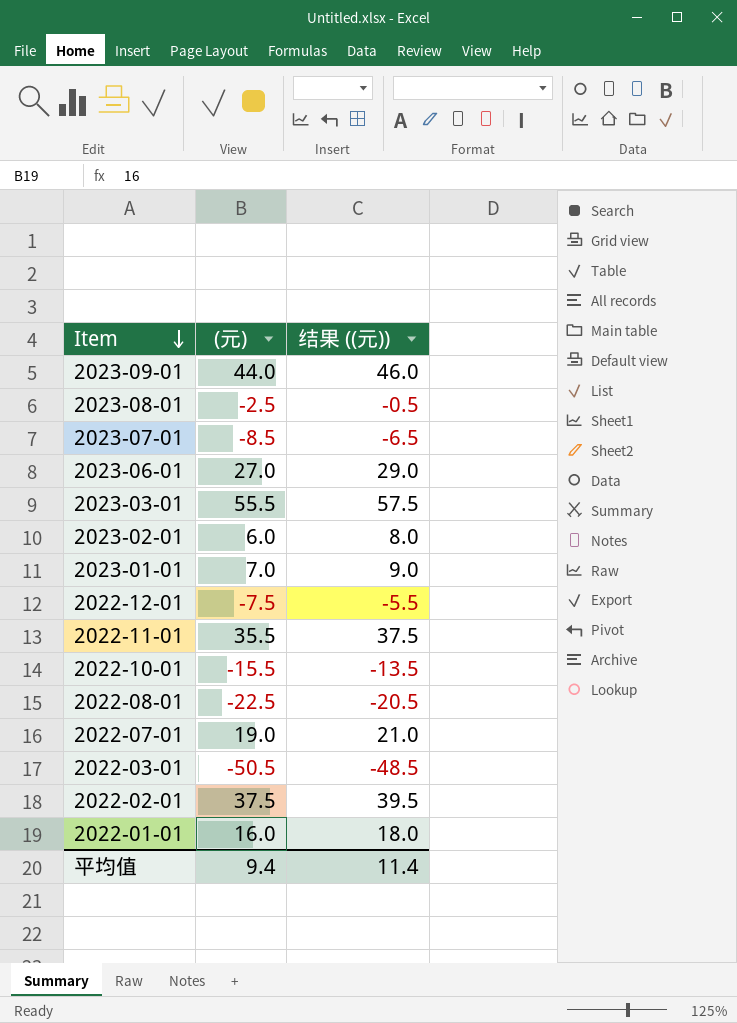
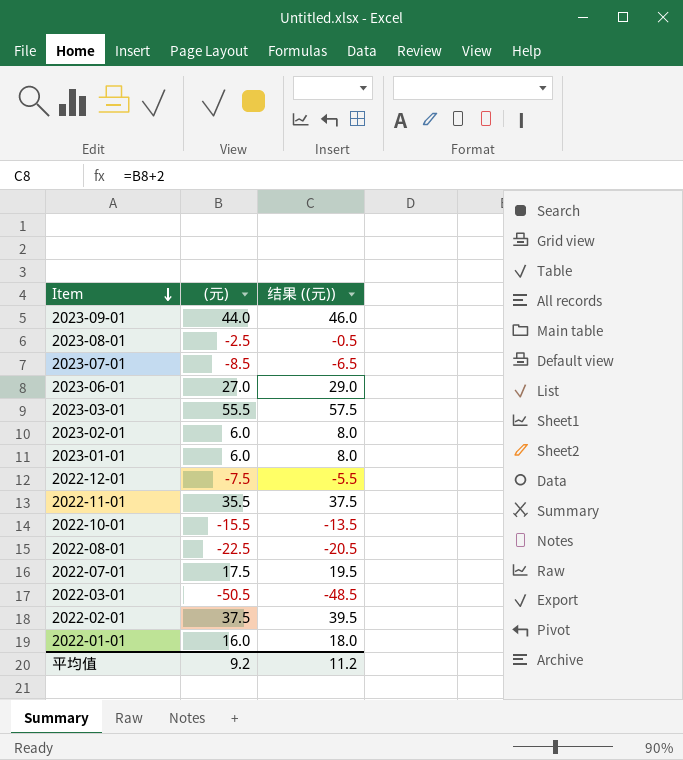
2023-01-01 | (元): 7.0 -> 6.0
2023-01-01 | 结果 ((元)): 9.0 -> 8.0
2022-07-01 | (元): 19.0 -> 17.5
2022-07-01 | 结果 ((元)): 21.0 -> 19.5
平均值 | (元): 9.4 -> 9.2
平均值 | 结果 ((元)): 11.4 -> 11.2

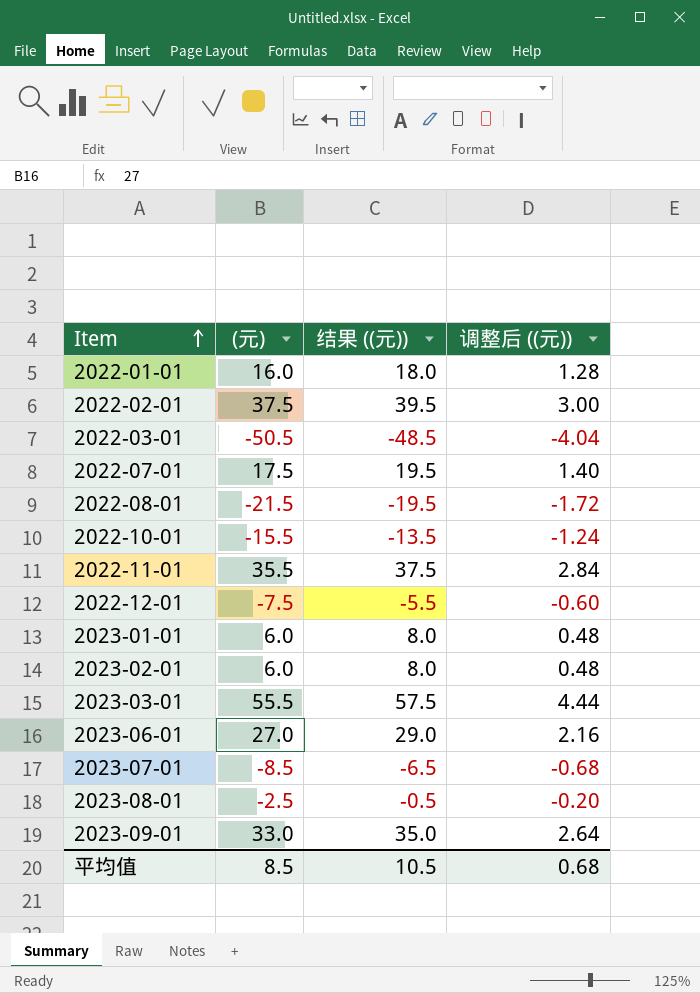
row order: Item descending -> Item ascending
column 调整后 ((元)) | formula: none -> [(元)] * 0.08
2022-08-01 | (元): -22.5 -> -21.5
2022-08-01 | 结果 ((元)): -20.5 -> -19.5
2023-09-01 | (元): 44.0 -> 33.0
2023-09-01 | 结果 ((元)): 46.0 -> 35.0
平均值 | (元): 9.2 -> 8.5
平均值 | 结果 ((元)): 11.2 -> 10.5

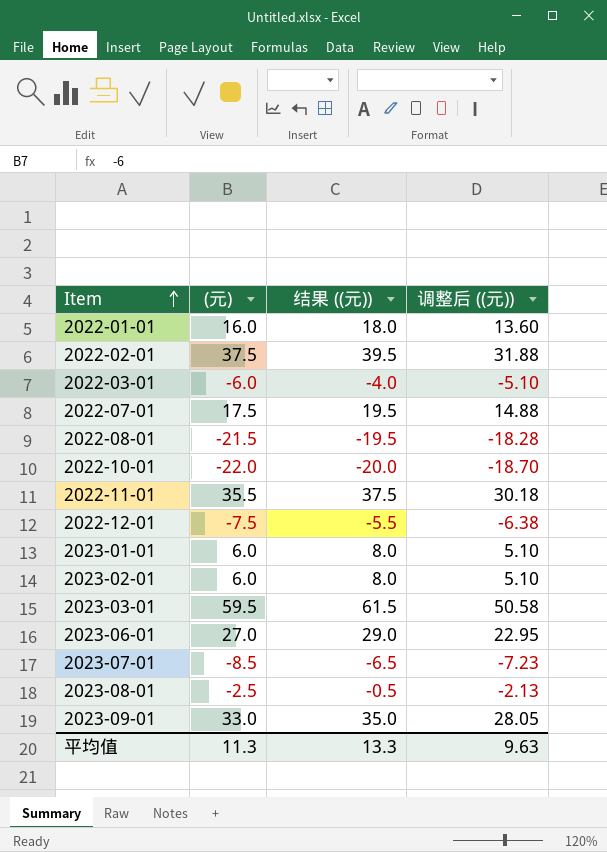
column 调整后 ((元)) | formula: [(元)] * 0.08 -> [(元)] * 0.85
2022-03-01 | (元): -50.5 -> -6.0
2022-03-01 | 结果 ((元)): -48.5 -> -4.0
2022-10-01 | (元): -15.5 -> -22.0
2022-10-01 | 结果 ((元)): -13.5 -> -20.0
2023-03-01 | (元): 55.5 -> 59.5
2023-03-01 | 结果 ((元)): 57.5 -> 61.5
平均值 | (元): 8.5 -> 11.3
平均值 | 结果 ((元)): 10.5 -> 13.3
平均值 | 调整后 ((元)): 0.68 -> 9.63

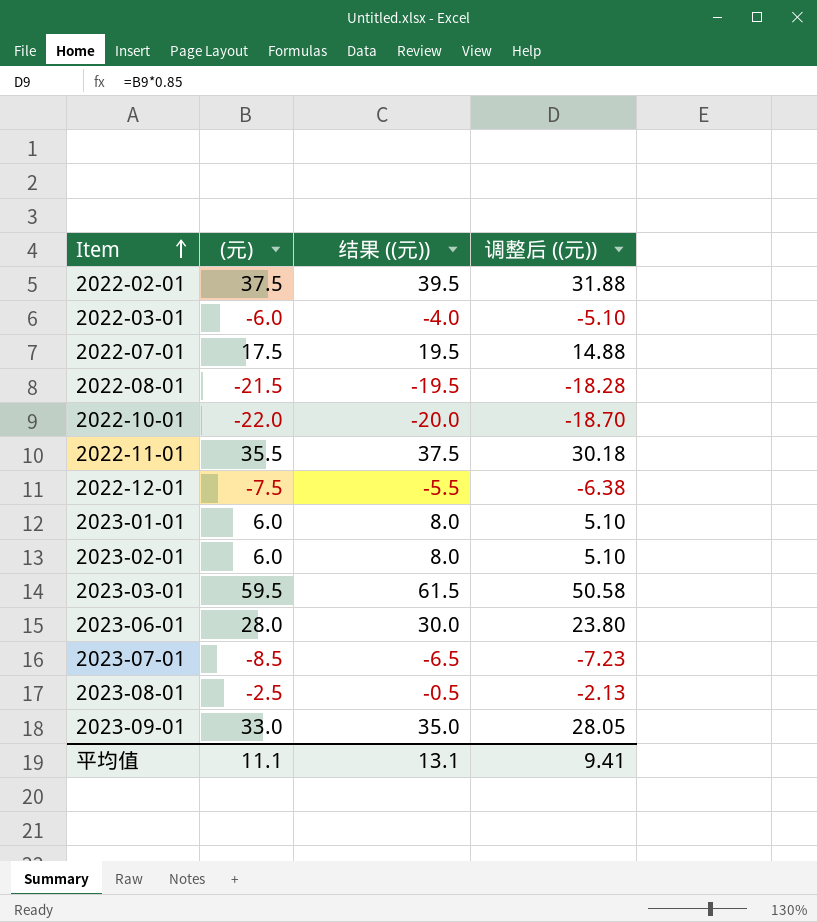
row 2022-01-01: 16.0 | 18.0 | 13.60 -> none
2023-06-01 | (元): 27.0 -> 28.0
2023-06-01 | 结果 ((元)): 29.0 -> 30.0
2023-06-01 | 调整后 ((元)): 22.95 -> 23.80
平均值 | (元): 11.3 -> 11.1
平均值 | 结果 ((元)): 13.3 -> 13.1
平均值 | 调整后 ((元)): 9.63 -> 9.41

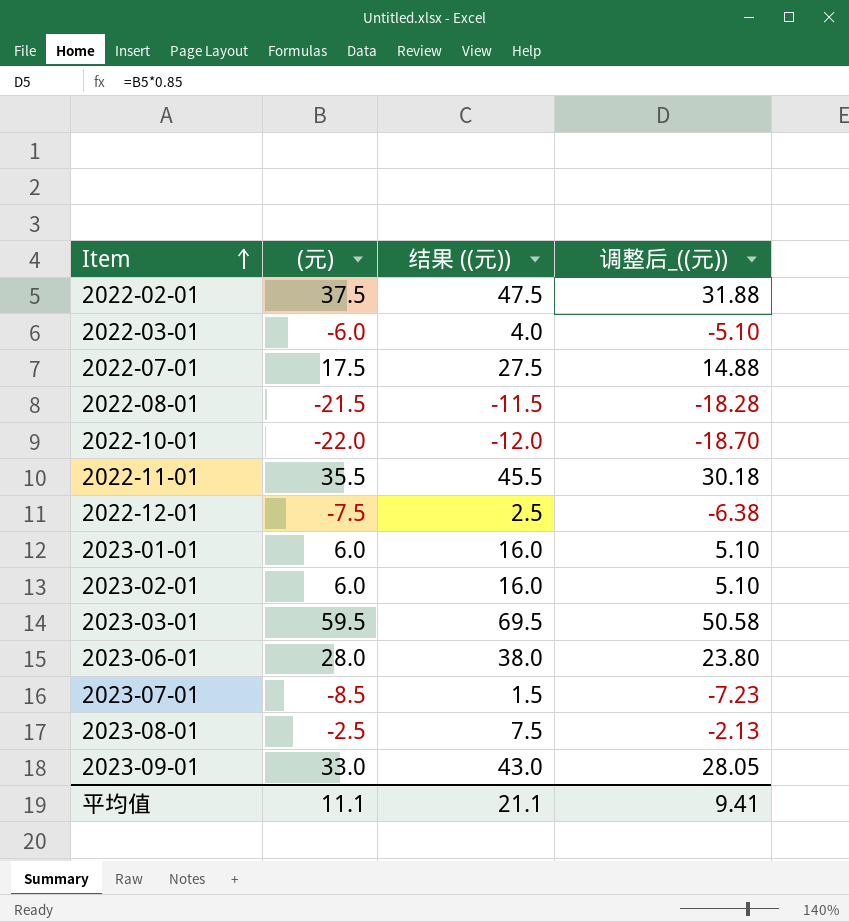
column 结果 ((元)) | formula: [(元)] + 2 -> [(元)] + 10
column name: 调整后 ((元)) -> 调整后_((元))
平均值 | 结果 ((元)): 13.1 -> 21.1

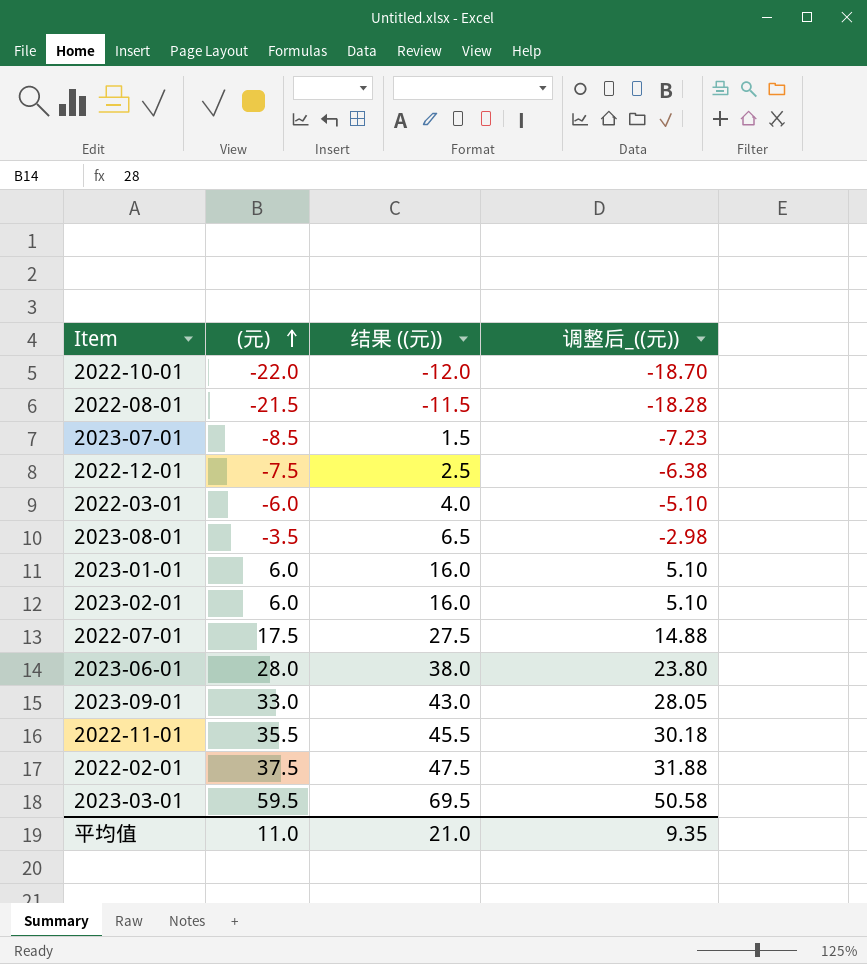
row order: Item ascending -> (元) ascending
2023-08-01 | (元): -2.5 -> -3.5
2023-08-01 | 结果 ((元)): 7.5 -> 6.5
2023-08-01 | 调整后_((元)): -2.13 -> -2.98
平均值 | (元): 11.1 -> 11.0
平均值 | 结果 ((元)): 21.1 -> 21.0
平均值 | 调整后_((元)): 9.41 -> 9.35

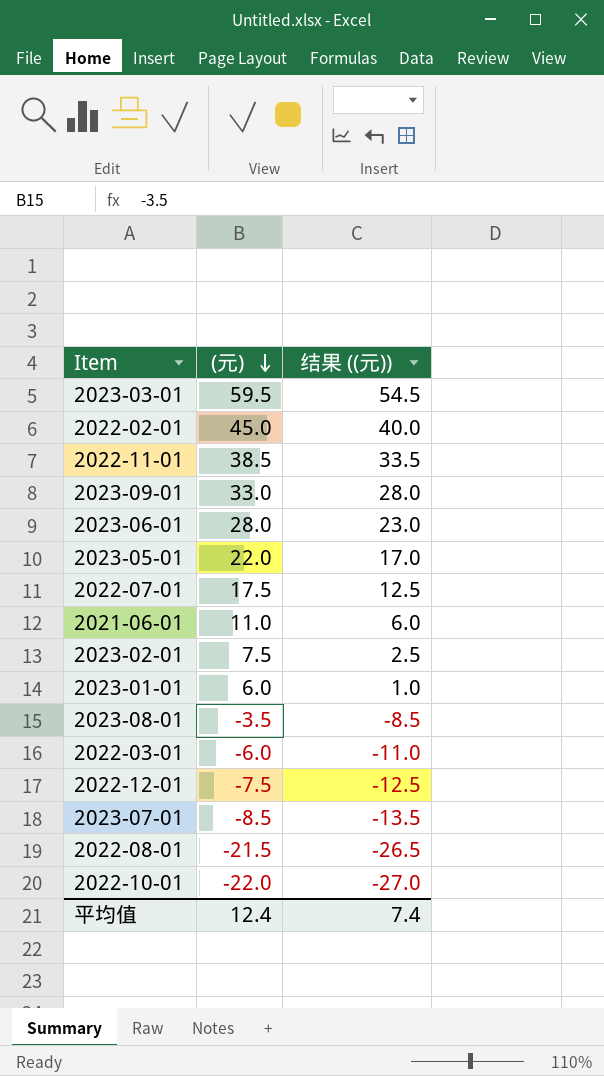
row order: (元) ascending -> (元) descending
column 调整后_((元)) | formula: [(元)] * 0.85 -> none
column 结果 ((元)) | formula: [(元)] + 10 -> [(元)] - 5
2022-02-01 | (元): 37.5 -> 45.0
2022-11-01 | (元): 35.5 -> 38.5
row 2023-05-01: none -> 22.0 | 17.0
row 2021-06-01: none -> 11.0 | 6.0
2023-02-01 | (元): 6.0 -> 7.5
平均值 | (元): 11.0 -> 12.4
平均值 | 结果 ((元)): 21.0 -> 7.4

